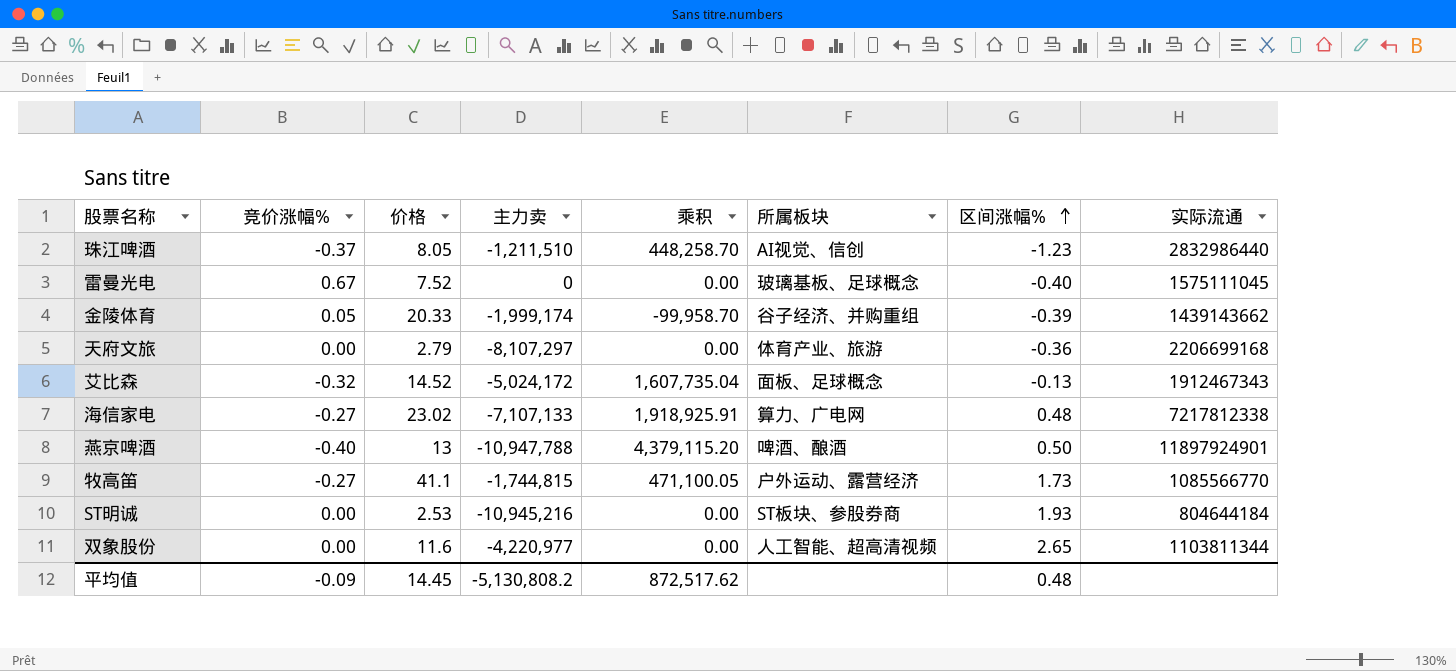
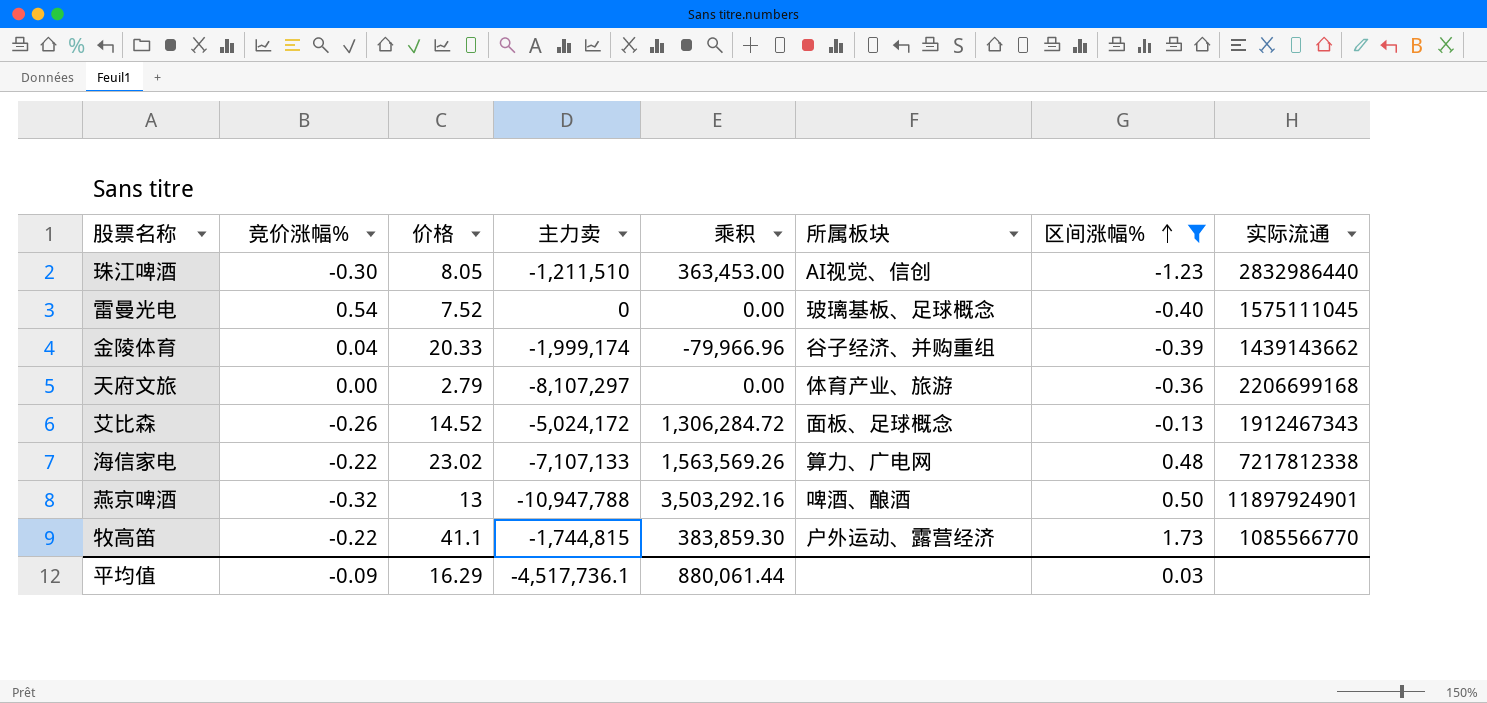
filter: none -> 区间涨幅% <= 1.73
珠江啤酒 | 竞价涨幅%: -0.37 -> -0.30
珠江啤酒 | 乘积: 448,258.70 -> 363,453.00
雷曼光电 | 竞价涨幅%: 0.67 -> 0.54
金陵体育 | 竞价涨幅%: 0.05 -> 0.04
金陵体育 | 乘积: -99,958.70 -> -79,966.96
艾比森 | 竞价涨幅%: -0.32 -> -0.26
艾比森 | 乘积: 1,607,735.04 -> 1,306,284.72
海信家电 | 竞价涨幅%: -0.27 -> -0.22
海信家电 | 乘积: 1,918,925.91 -> 1,563,569.26
燕京啤酒 | 竞价涨幅%: -0.40 -> -0.32
燕京啤酒 | 乘积: 4,379,115.20 -> 3,503,292.16
牧高笛 | 竞价涨幅%: -0.27 -> -0.22
牧高笛 | 乘积: 471,100.05 -> 383,859.30
平均值 | 价格: 14.45 -> 16.29
平均值 | 主力卖: -5,130,808.2 -> -4,517,736.1
平均值 | 乘积: 872,517.62 -> 880,061.44
平均值 | 区间涨幅%: 0.48 -> 0.03

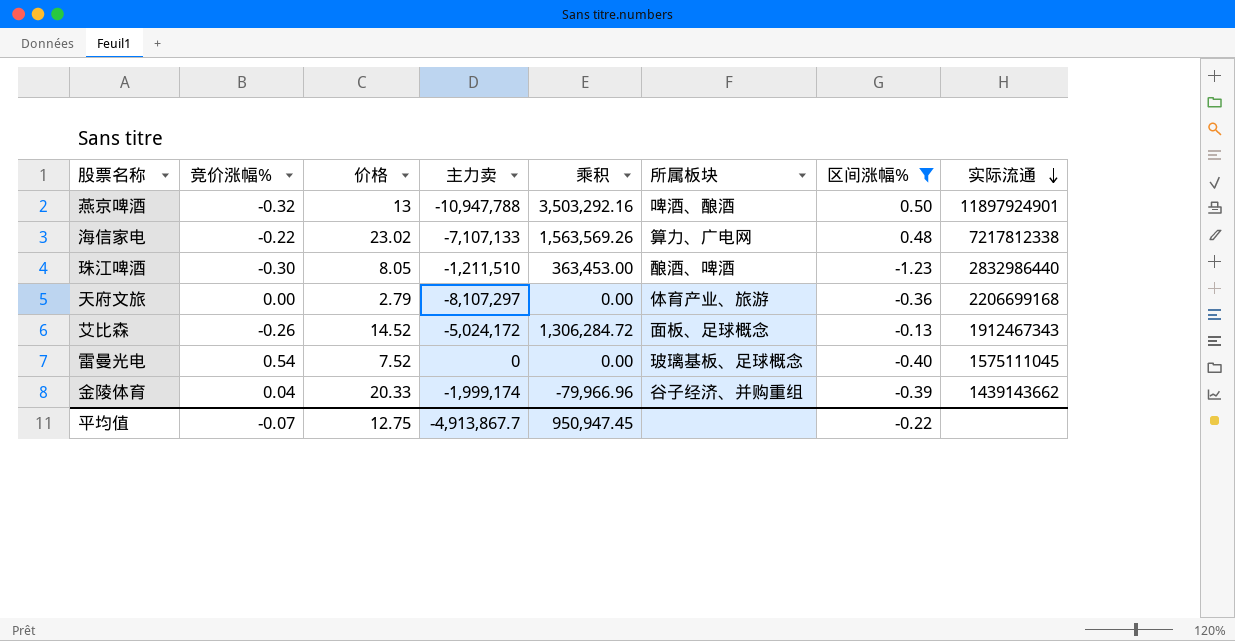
row order: 区间涨幅% ascending -> 实际流通 descending
row 牧高笛: -0.22 | 41.1 | -1,744,815 | 383,859.30 | 户外运动、露营经济 | 1.73 | 1085566770 -> none
珠江啤酒 | 所属板块: AI视觉、信创 -> 酿酒、啤酒
平均值 | 竞价涨幅%: -0.09 -> -0.07
平均值 | 价格: 16.29 -> 12.75
平均值 | 主力卖: -4,517,736.1 -> -4,913,867.7
平均值 | 乘积: 880,061.44 -> 950,947.45
平均值 | 区间涨幅%: 0.03 -> -0.22

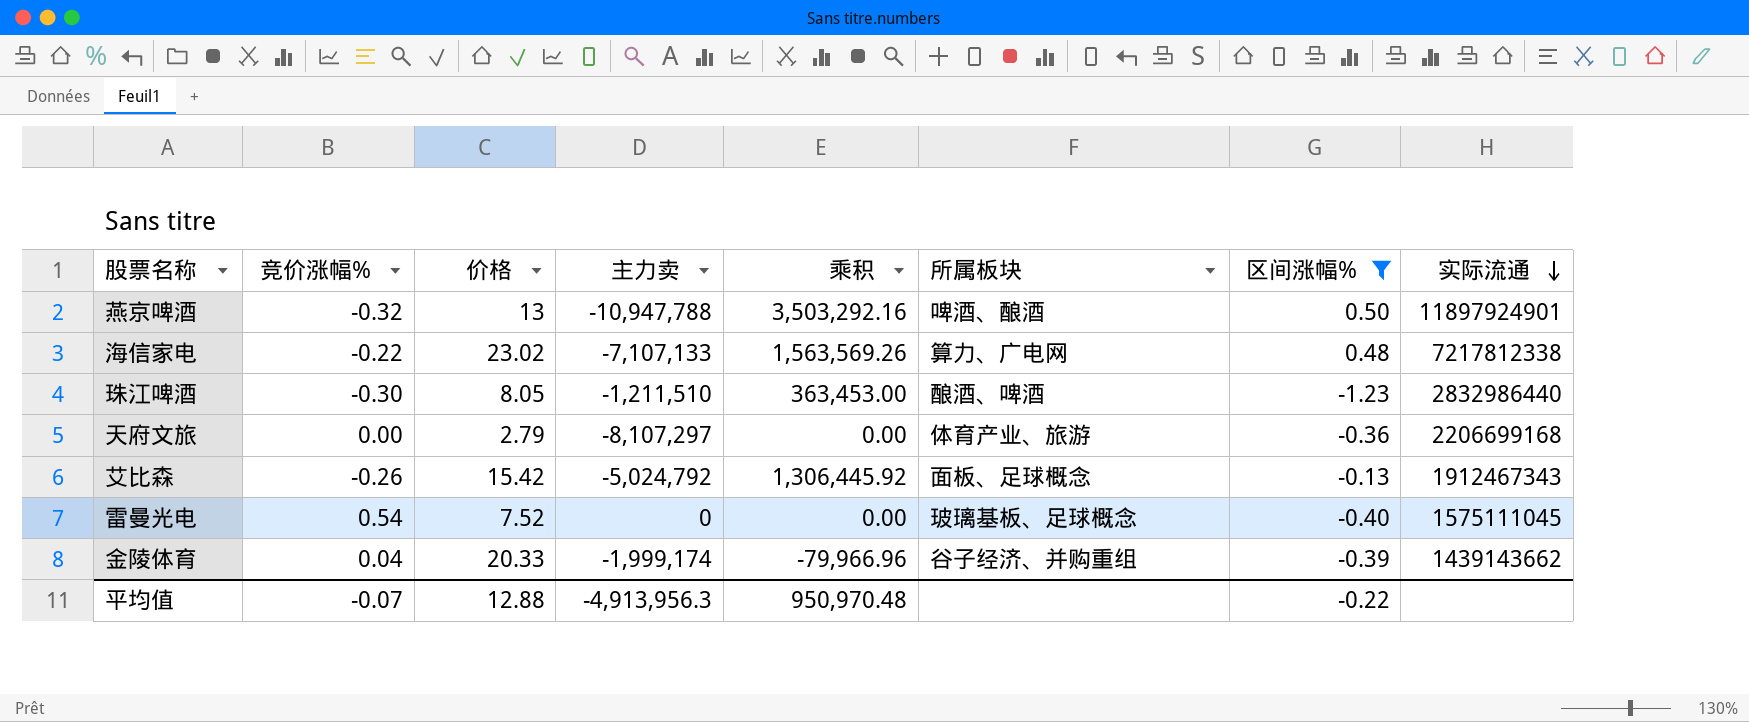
艾比森 | 价格: 14.52 -> 15.42
艾比森 | 主力卖: -5,024,172 -> -5,024,792
艾比森 | 乘积: 1,306,284.72 -> 1,306,445.92
平均值 | 价格: 12.75 -> 12.88
平均值 | 主力卖: -4,913,867.7 -> -4,913,956.3
平均值 | 乘积: 950,947.45 -> 950,970.48

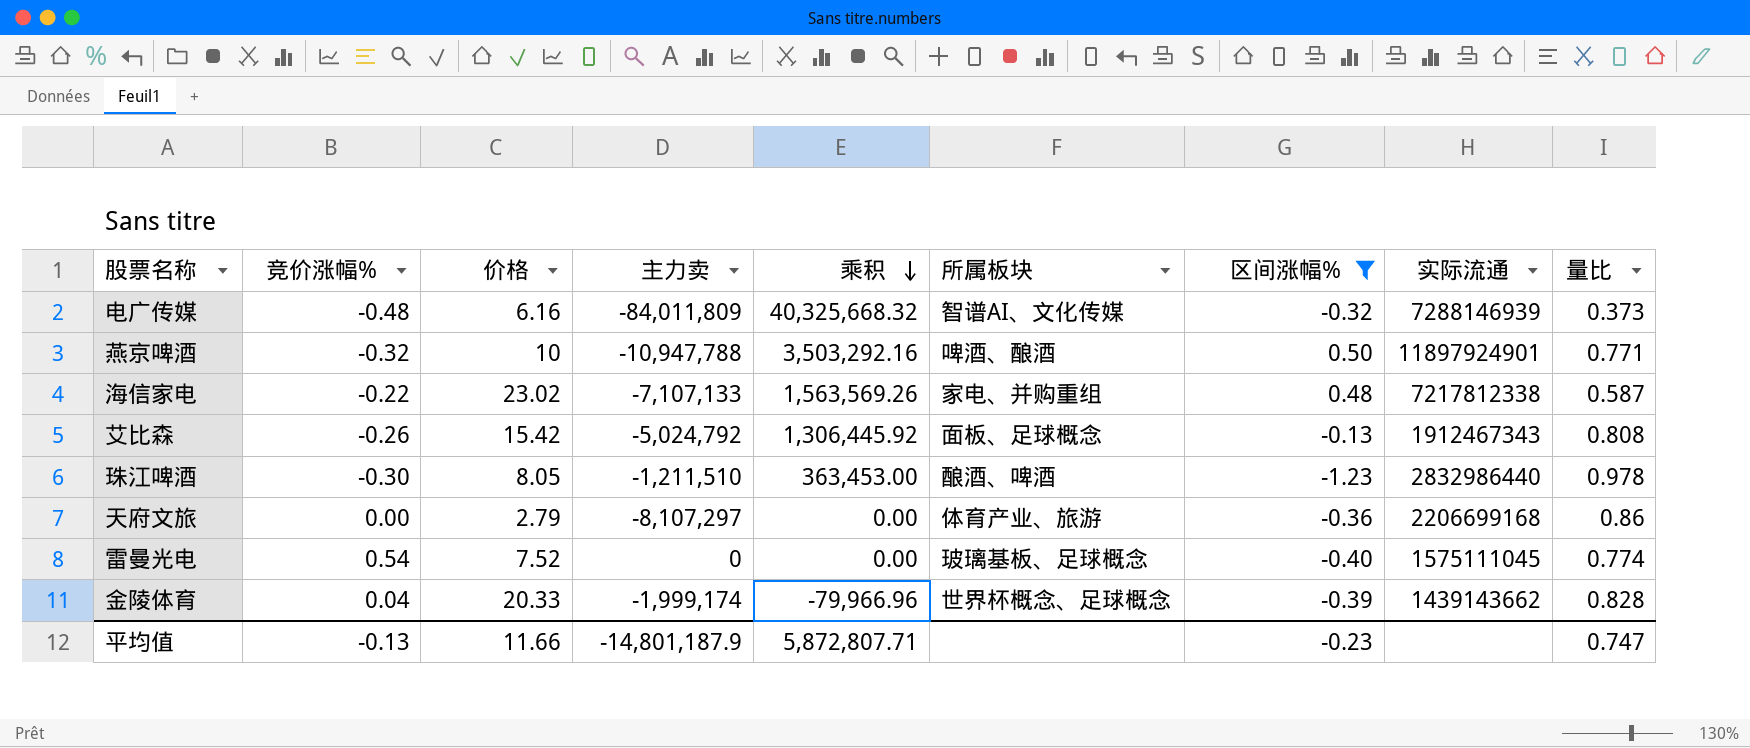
row order: 实际流通 descending -> 乘积 descending
column 量比 | position: none -> 9
row 电广传媒: none -> -0.48 | 6.16 | -84,011,809 | 40,325,668.32 | 智谱AI、文化传媒 | -0.32 | 7288146939 | 0.373
燕京啤酒 | 价格: 13 -> 10
海信家电 | 所属板块: 算力、广电网 -> 家电、并购重组
金陵体育 | 所属板块: 谷子经济、并购重组 -> 世界杯概念、足球概念
平均值 | 竞价涨幅%: -0.07 -> -0.13
平均值 | 价格: 12.88 -> 11.66
平均值 | 主力卖: -4,913,956.3 -> -14,801,187.9
平均值 | 乘积: 950,970.48 -> 5,872,807.71
平均值 | 区间涨幅%: -0.22 -> -0.23

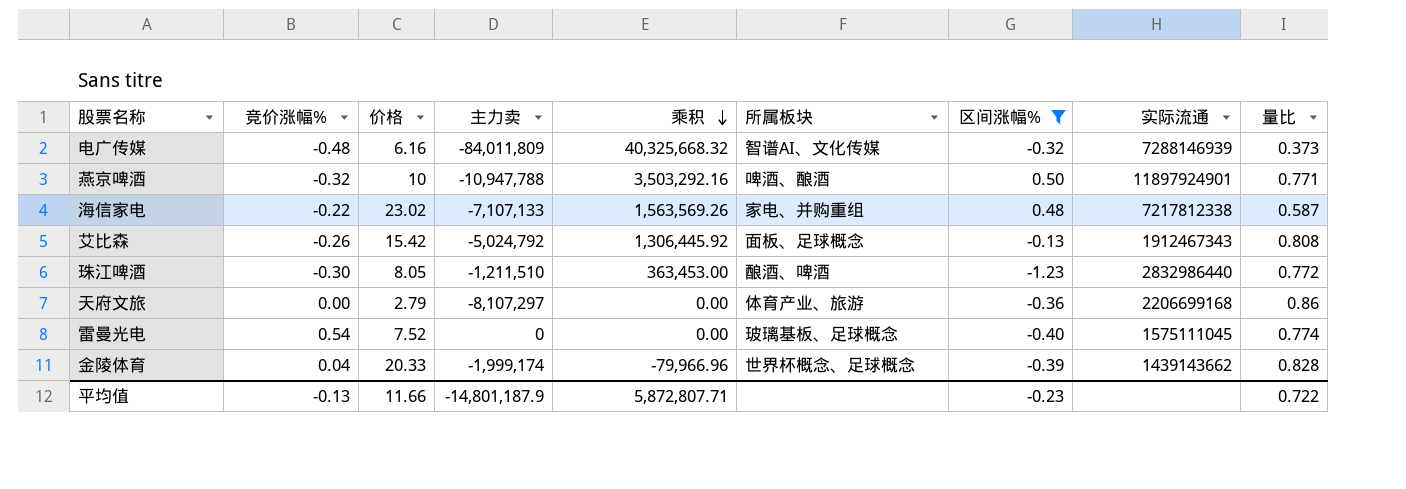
珠江啤酒 | 量比: 0.978 -> 0.772
平均值 | 量比: 0.747 -> 0.722

